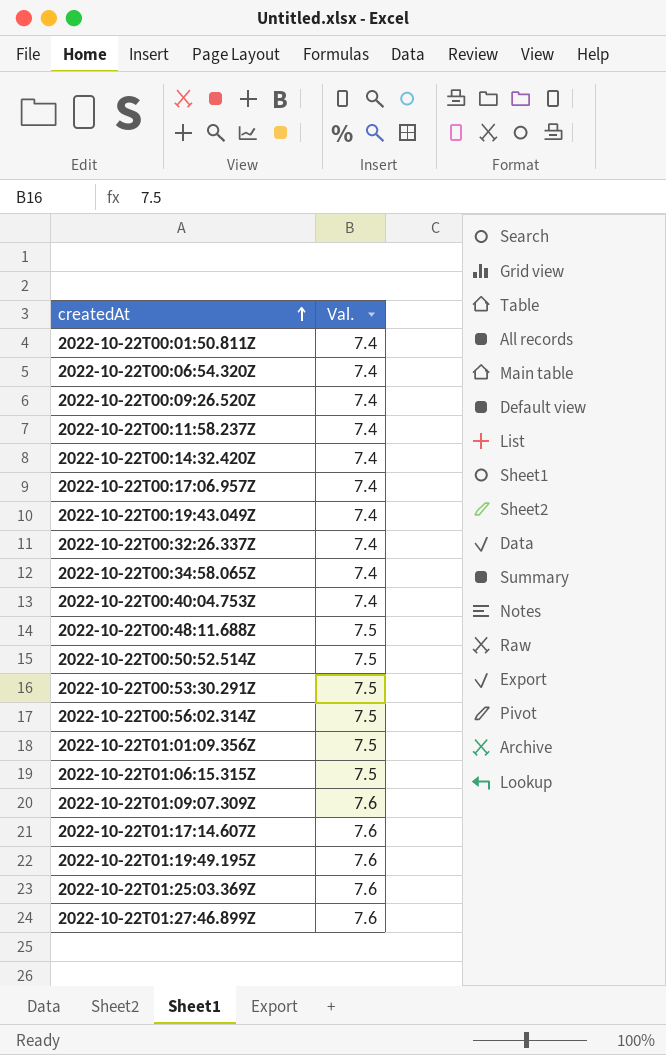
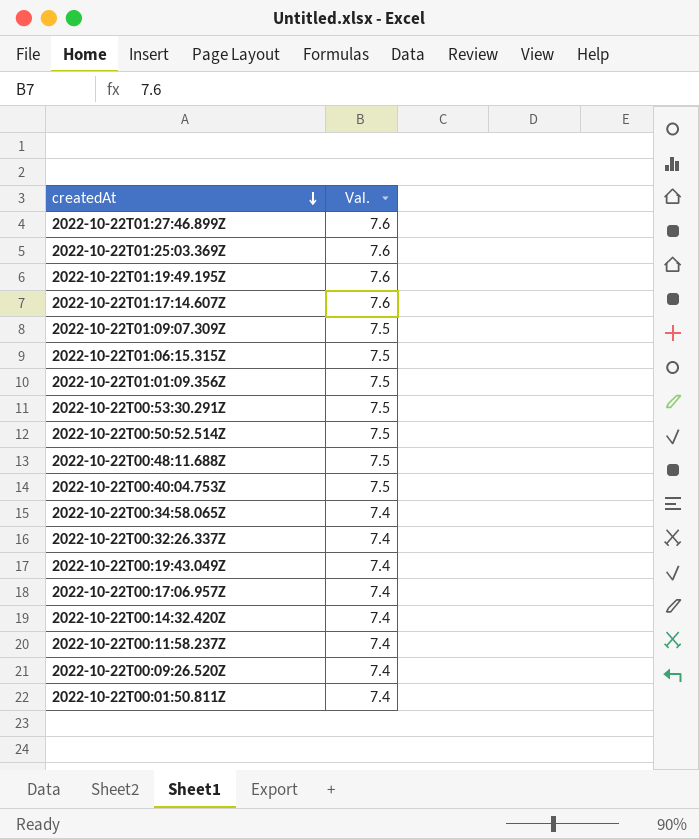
row order: createdAt ascending -> createdAt descending
row 2022-10-22T00:06:54.320Z: 7.4 -> none
row 2022-10-22T00:56:02.314Z: 7.5 -> none
2022-10-22T01:09:07.309Z | Val.: 7.6 -> 7.5
2022-10-22T00:40:04.753Z | Val.: 7.4 -> 7.5

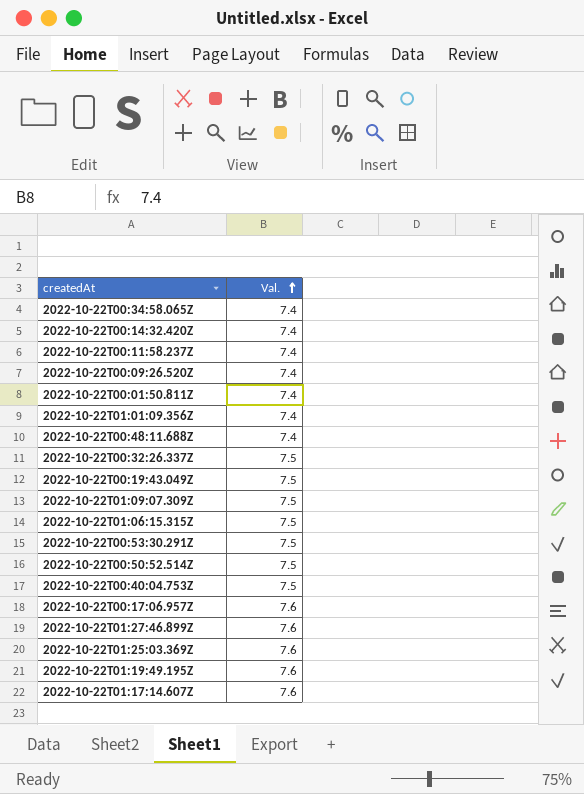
row order: createdAt descending -> Val. ascending
2022-10-22T01:01:09.356Z | Val.: 7.5 -> 7.4
2022-10-22T00:48:11.688Z | Val.: 7.5 -> 7.4
2022-10-22T00:32:26.337Z | Val.: 7.4 -> 7.5
2022-10-22T00:19:43.049Z | Val.: 7.4 -> 7.5
2022-10-22T00:17:06.957Z | Val.: 7.4 -> 7.6

